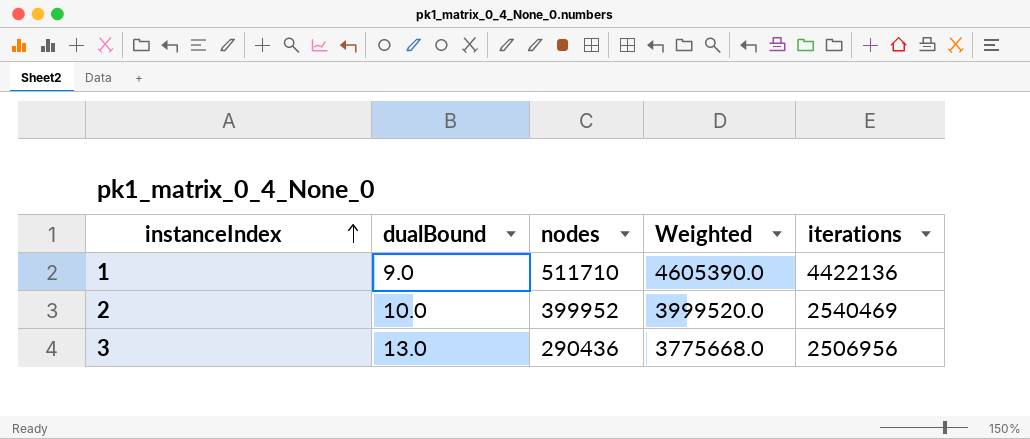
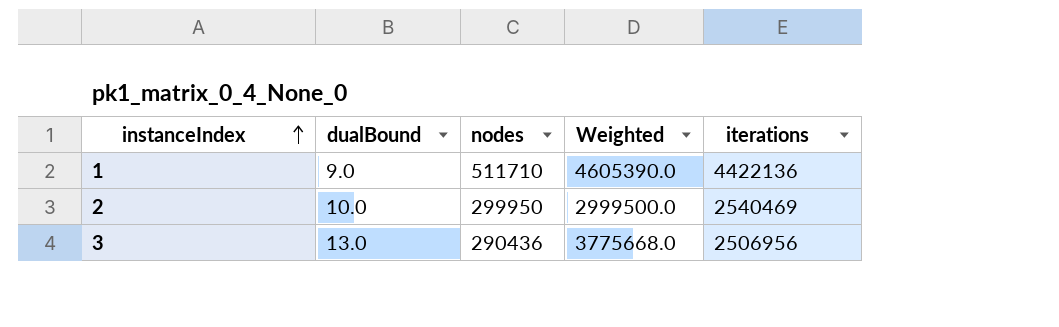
2 | nodes: 399952 -> 299950
2 | Weighted: 3999520.0 -> 2999500.0

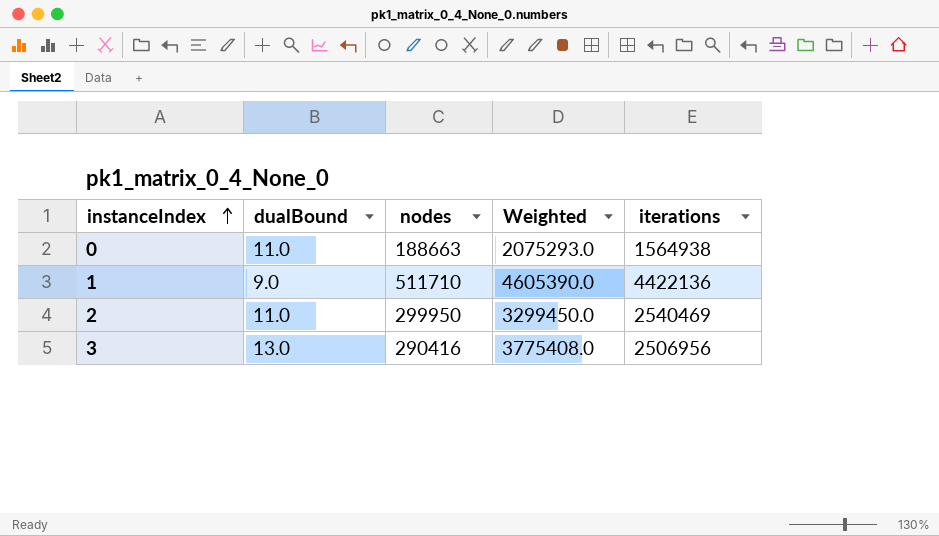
row 0: none -> 11.0 | 188663 | 2075293.0 | 1564938
2 | dualBound: 10.0 -> 11.0
2 | Weighted: 2999500.0 -> 3299450.0
3 | nodes: 290436 -> 290416
3 | Weighted: 3775668.0 -> 3775408.0

